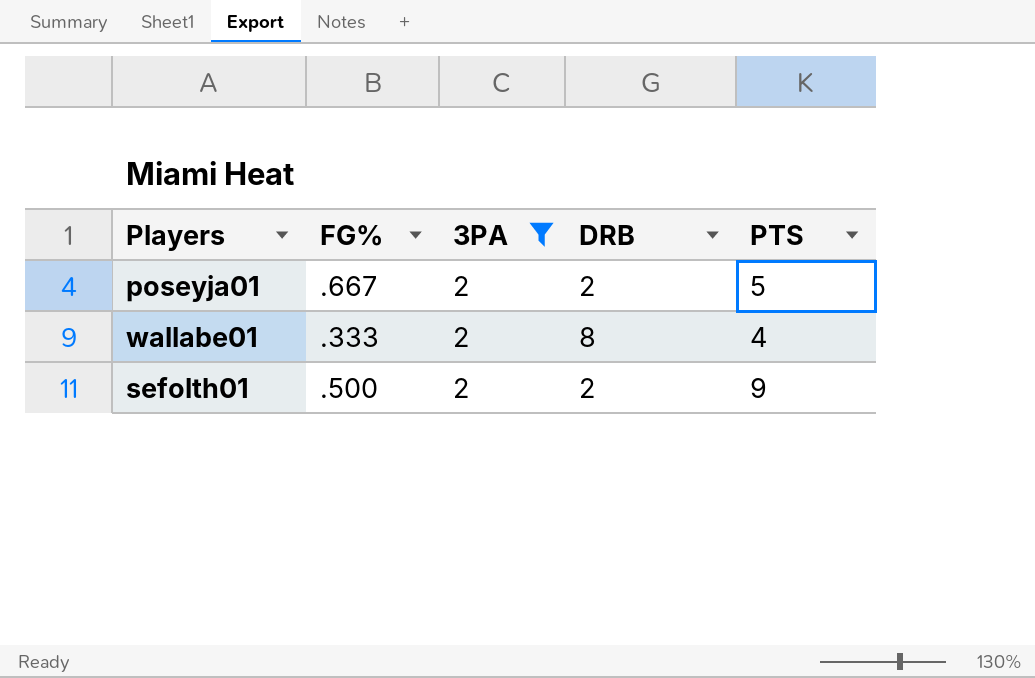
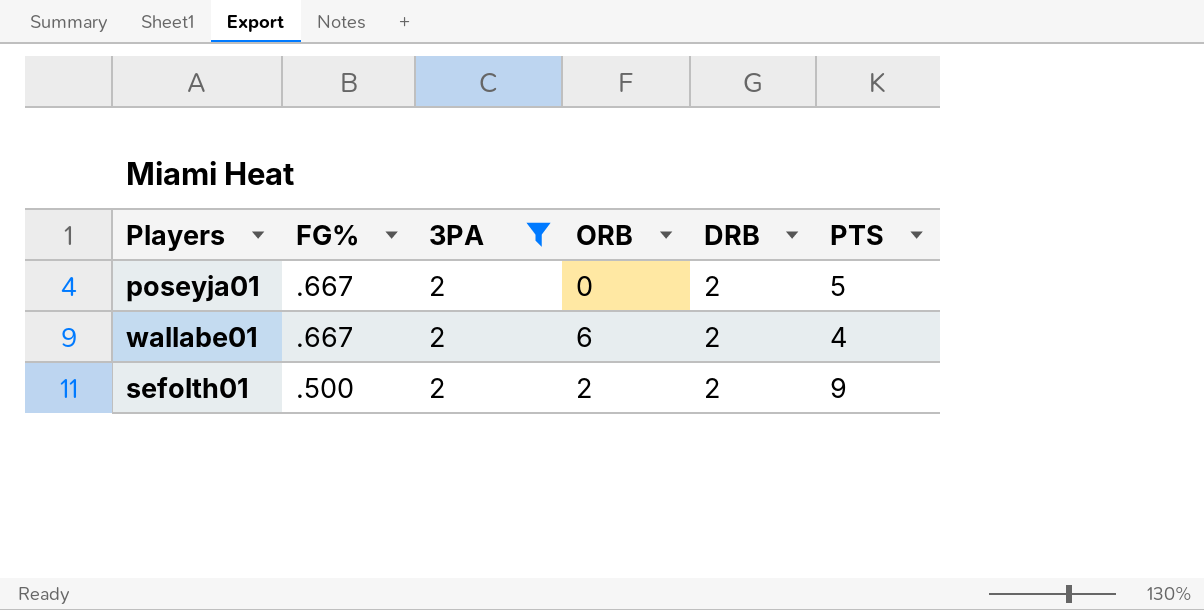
column ORB | position: none -> 4
wallabe01 | FG%: .333 -> .667
wallabe01 | DRB: 8 -> 2

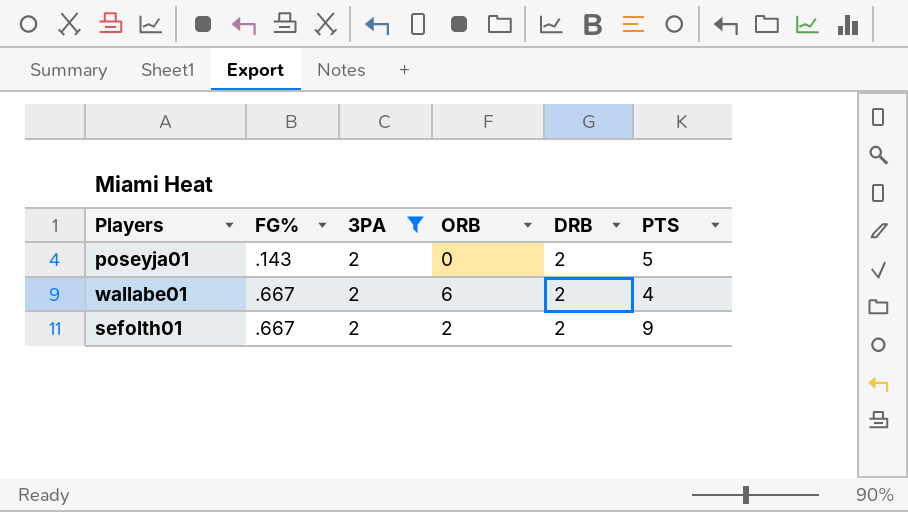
poseyja01 | FG%: .667 -> .143
sefolth01 | FG%: .500 -> .667

